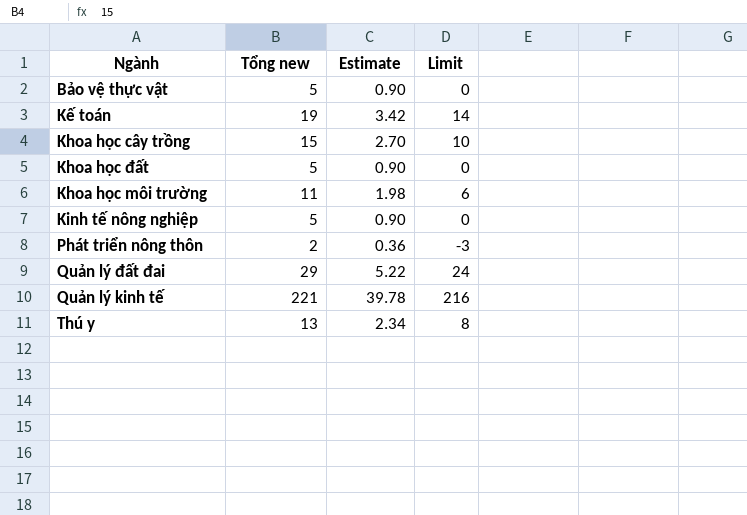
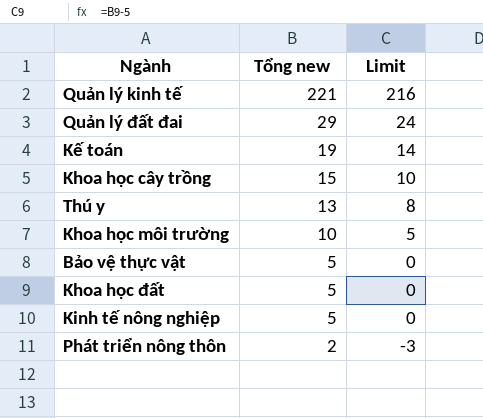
row order: none -> Tổng new descending
column Estimate | formula: [Tổng new] * 0.18 -> none
Khoa học môi trường | Tổng new: 11 -> 10
Khoa học môi trường | Limit: 6 -> 5

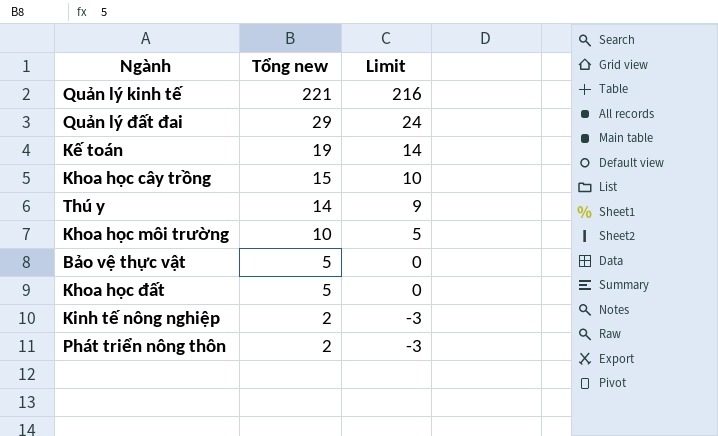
Thú y | Tổng new: 13 -> 14
Thú y | Limit: 8 -> 9
Kinh tế nông nghiệp | Tổng new: 5 -> 2
Kinh tế nông nghiệp | Limit: 0 -> -3

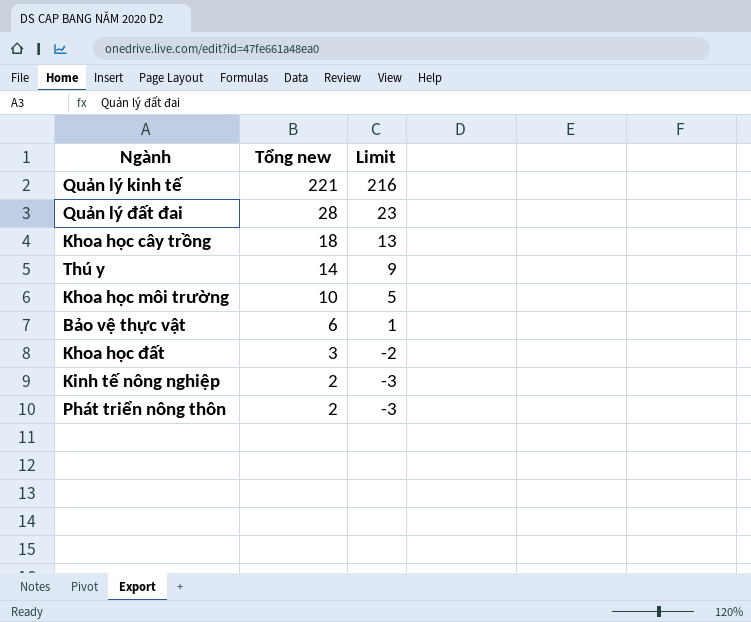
row Kế toán: 19 | 14 -> none
Quản lý đất đai | Tổng new: 29 -> 28
Quản lý đất đai | Limit: 24 -> 23
Khoa học cây trồng | Tổng new: 15 -> 18
Khoa học cây trồng | Limit: 10 -> 13
Bảo vệ thực vật | Tổng new: 5 -> 6
Bảo vệ thực vật | Limit: 0 -> 1
Khoa học đất | Tổng new: 5 -> 3
Khoa học đất | Limit: 0 -> -2

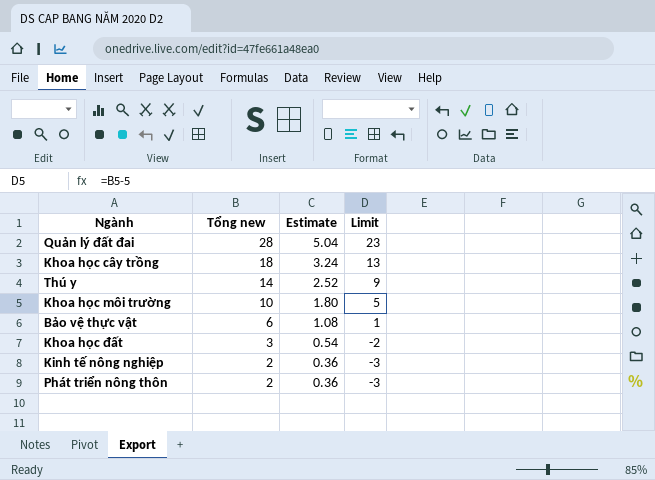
column Estimate | formula: none -> [Tổng new] * 0.18
row Quản lý kinh tế: 221 | 216 -> none

